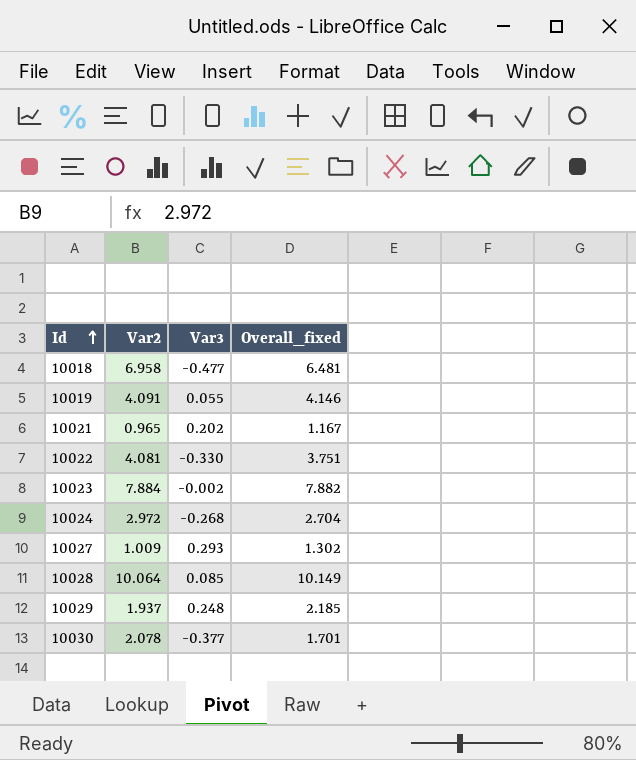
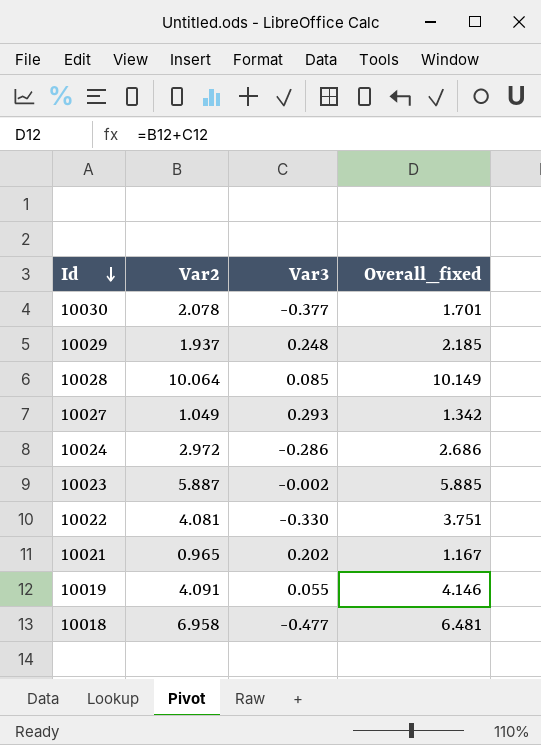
row order: Id ascending -> Id descending
10027 | Var2: 1.009 -> 1.049
10027 | Overall_fixed: 1.302 -> 1.342
10024 | Var3: -0.268 -> -0.286
10024 | Overall_fixed: 2.704 -> 2.686
10023 | Var2: 7.884 -> 5.887
10023 | Overall_fixed: 7.882 -> 5.885

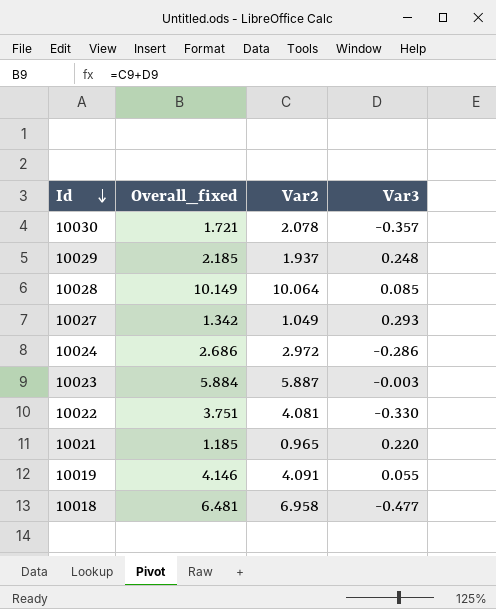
column Overall_fixed | position: 4 -> 2
10030 | Overall_fixed: 1.701 -> 1.721
10030 | Var3: -0.377 -> -0.357
10023 | Overall_fixed: 5.885 -> 5.884
10023 | Var3: -0.002 -> -0.003
10021 | Overall_fixed: 1.167 -> 1.185
10021 | Var3: 0.202 -> 0.220

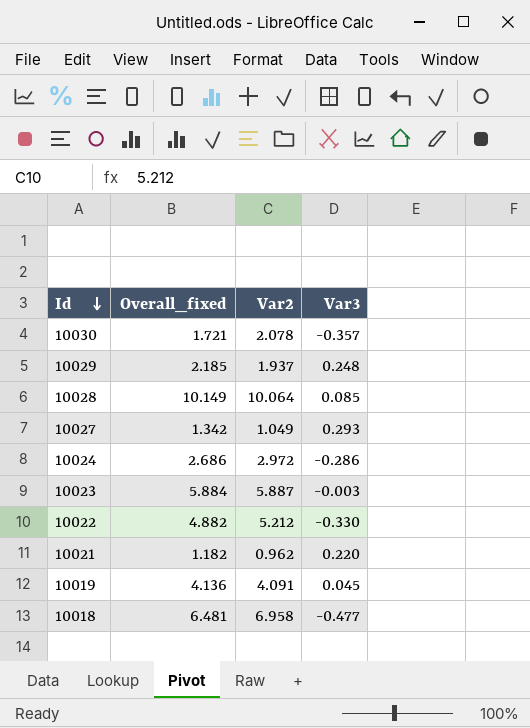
10022 | Overall_fixed: 3.751 -> 4.882
10022 | Var2: 4.081 -> 5.212
10021 | Overall_fixed: 1.185 -> 1.182
10021 | Var2: 0.965 -> 0.962
10019 | Overall_fixed: 4.146 -> 4.136
10019 | Var3: 0.055 -> 0.045

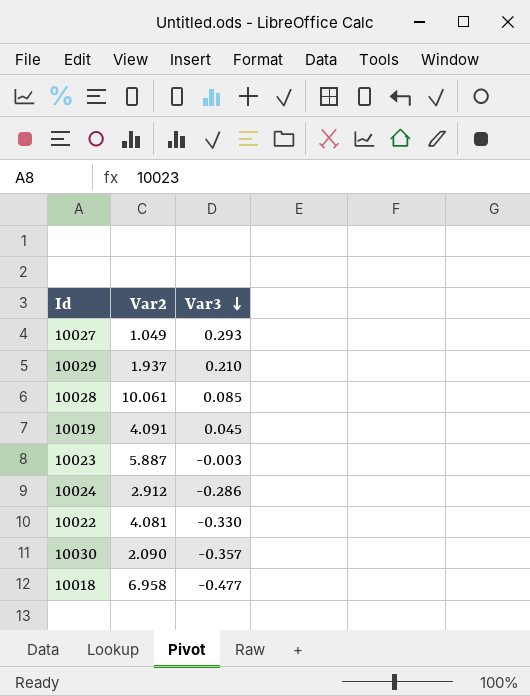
row order: Id descending -> Var3 descending
column Overall_fixed | formula: [Var2] + [Var3] -> none
row 10021: 1.182 | 0.962 | 0.220 -> none
10029 | Var3: 0.248 -> 0.210
10028 | Var2: 10.064 -> 10.061
10024 | Var2: 2.972 -> 2.912
10022 | Var2: 5.212 -> 4.081
10030 | Var2: 2.078 -> 2.090

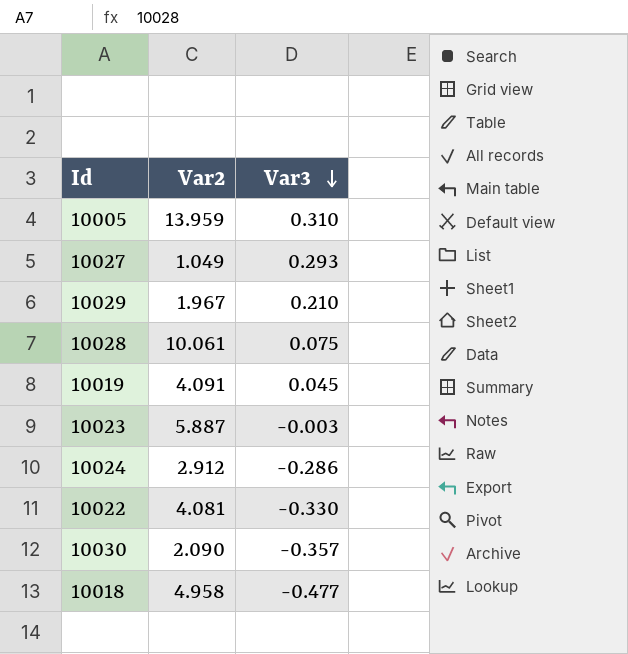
row 10005: none -> 13.959 | 0.310
10029 | Var2: 1.937 -> 1.967
10028 | Var3: 0.085 -> 0.075
10018 | Var2: 6.958 -> 4.958

